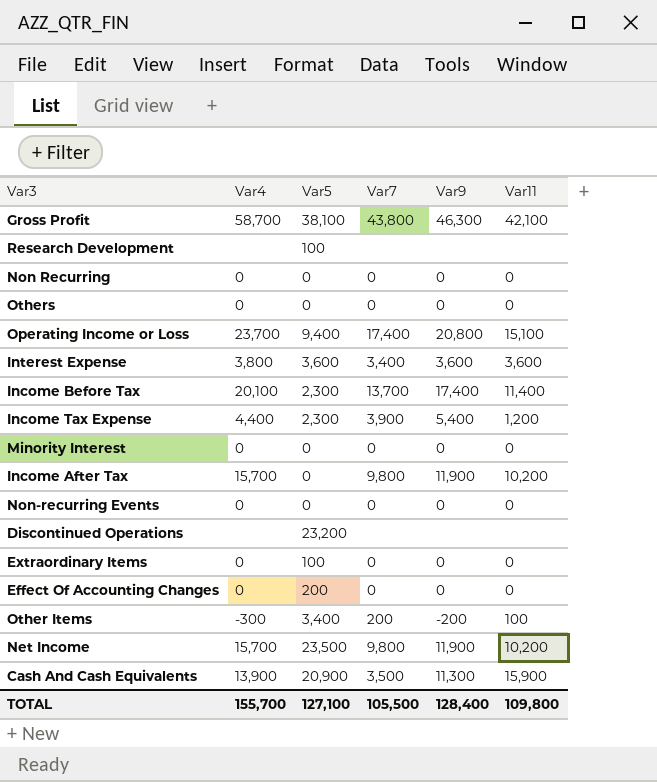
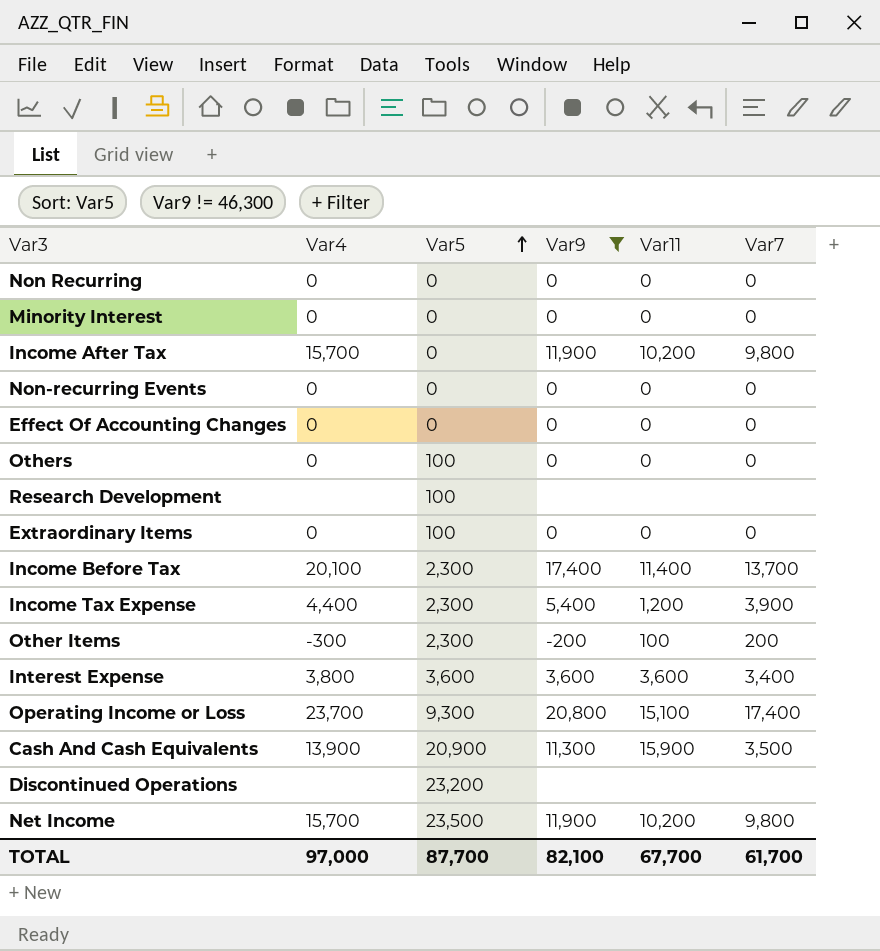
filter: none -> Var9 != 46,300
row order: none -> Var5 ascending
column Var7 | position: 4 -> 6
Effect Of Accounting Changes | Var5: 200 -> 0
Others | Var5: 0 -> 100
Other Items | Var5: 3,400 -> 2,300
Operating Income or Loss | Var5: 9,400 -> 9,300
TOTAL | Var4: 155,700 -> 97,000
TOTAL | Var5: 127,100 -> 87,700
TOTAL | Var9: 128,400 -> 82,100
TOTAL | Var11: 109,800 -> 67,700
TOTAL | Var7: 105,500 -> 61,700

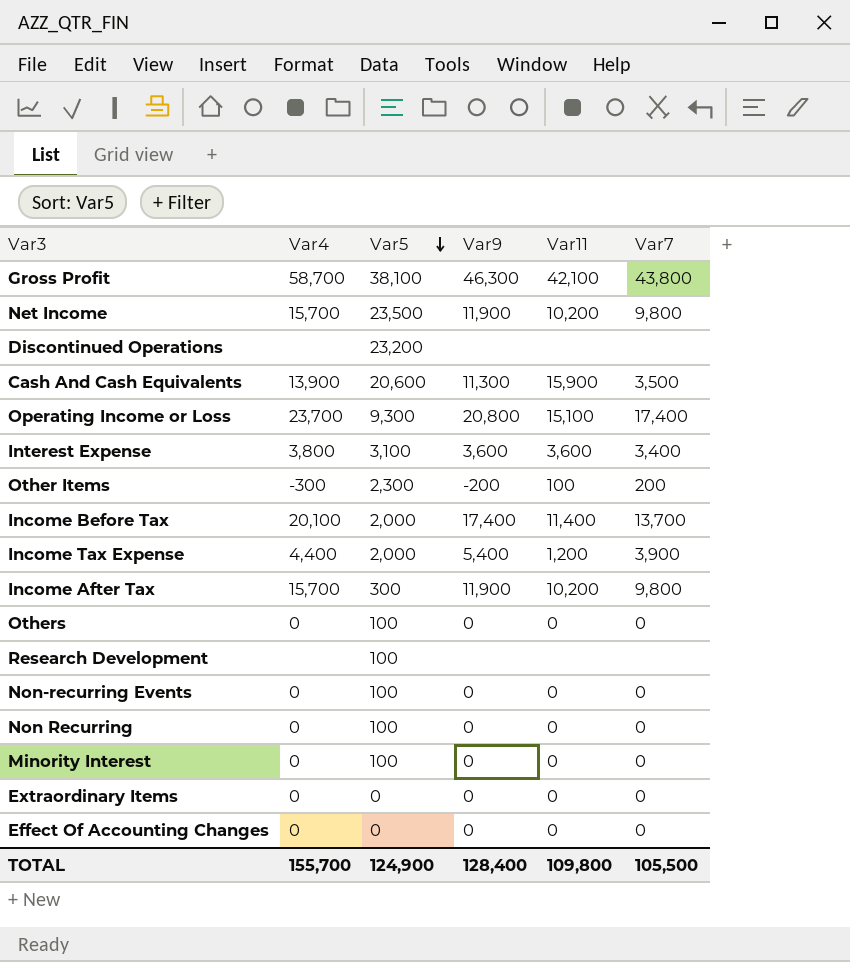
filter: Var9 != 46,300 -> none
row order: Var5 ascending -> Var5 descending
Cash And Cash Equivalents | Var5: 20,900 -> 20,600
Interest Expense | Var5: 3,600 -> 3,100
Income Before Tax | Var5: 2,300 -> 2,000
Income Tax Expense | Var5: 2,300 -> 2,000
Income After Tax | Var5: 0 -> 300
Non-recurring Events | Var5: 0 -> 100
Non Recurring | Var5: 0 -> 100
Minority Interest | Var5: 0 -> 100
Extraordinary Items | Var5: 100 -> 0
TOTAL | Var4: 97,000 -> 155,700
TOTAL | Var5: 87,700 -> 124,900
TOTAL | Var9: 82,100 -> 128,400
TOTAL | Var11: 67,700 -> 109,800
TOTAL | Var7: 61,700 -> 105,500

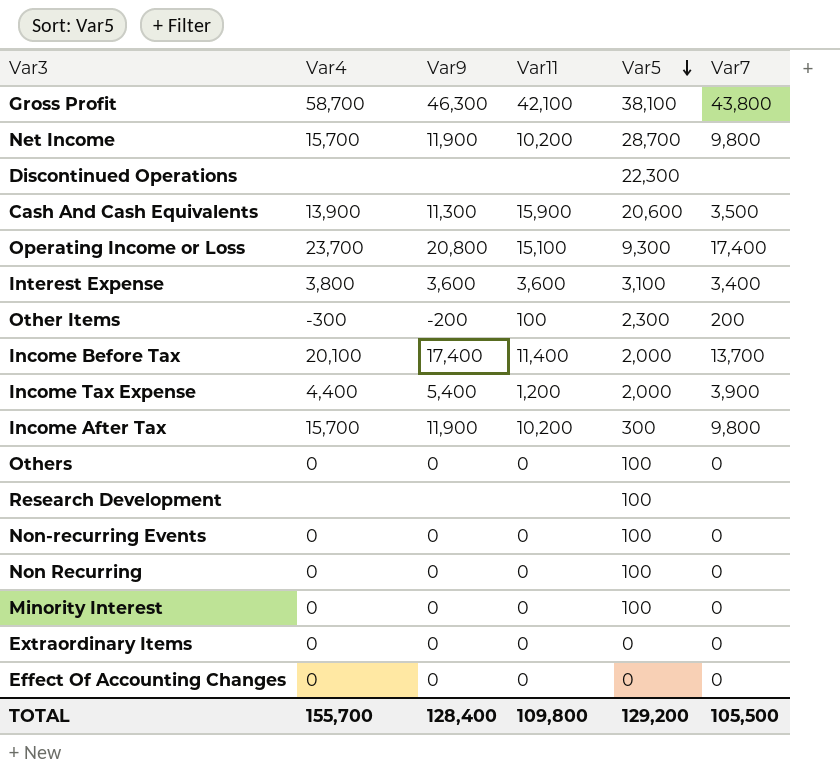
column Var5 | position: 3 -> 5
Net Income | Var5: 23,500 -> 28,700
Discontinued Operations | Var5: 23,200 -> 22,300
TOTAL | Var5: 124,900 -> 129,200

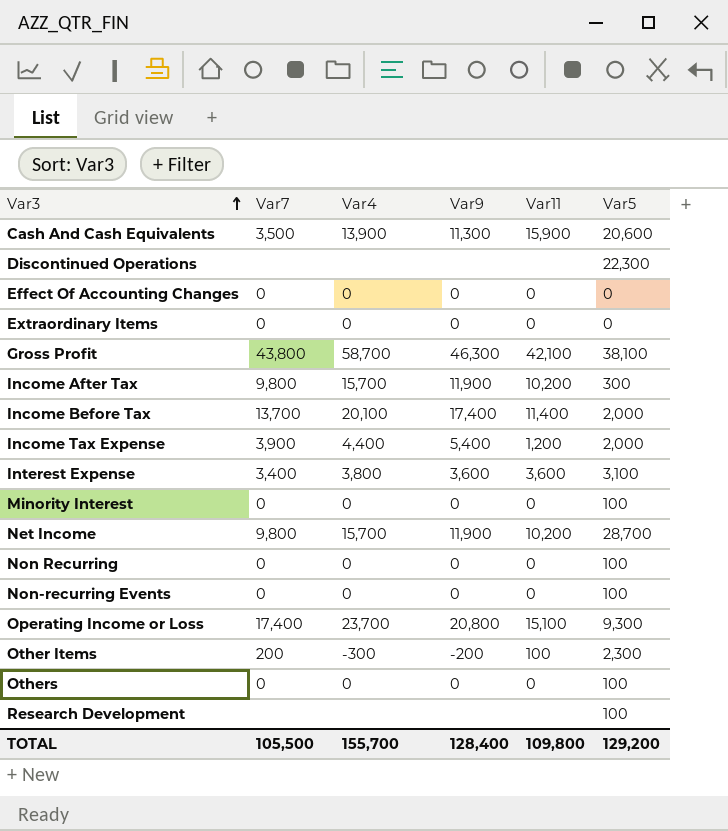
row order: Var5 descending -> Var3 ascending
column Var7 | position: 6 -> 2

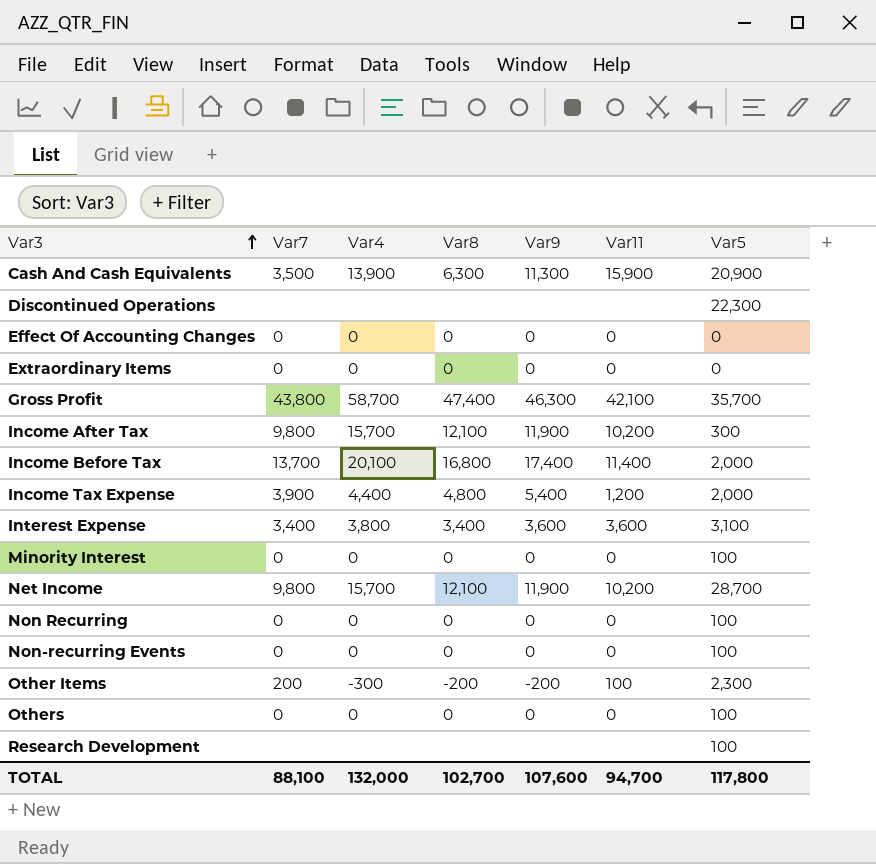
column Var8 | position: none -> 4
row Operating Income or Loss: 17,400 | 23,700 | 20,800 | 15,100 | 9,300 -> none
Cash And Cash Equivalents | Var5: 20,600 -> 20,900
Gross Profit | Var5: 38,100 -> 35,700
TOTAL | Var7: 105,500 -> 88,100
TOTAL | Var4: 155,700 -> 132,000
TOTAL | Var9: 128,400 -> 107,600
TOTAL | Var11: 109,800 -> 94,700
TOTAL | Var5: 129,200 -> 117,800

